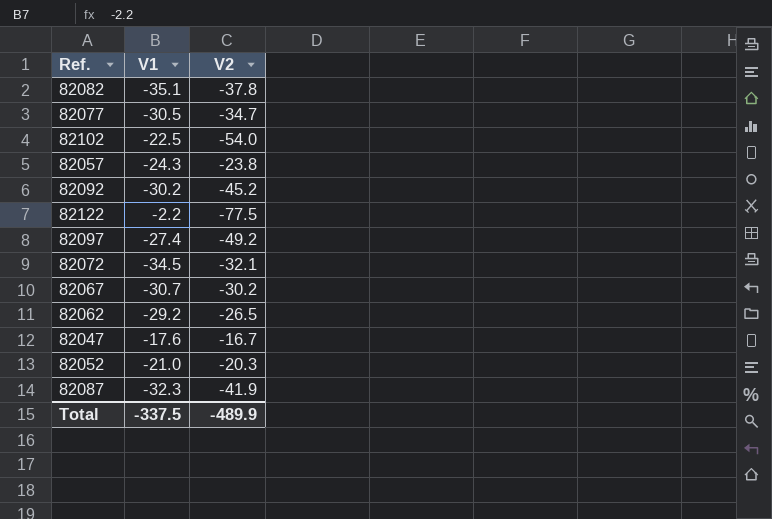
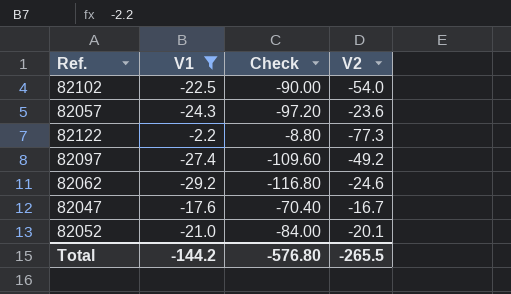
filter: none -> V1 >= -29.2
column Check | formula: none -> [V1] * 4
82057 | V2: -23.8 -> -23.6
82122 | V2: -77.5 -> -77.3
82062 | V2: -26.5 -> -24.6
82052 | V2: -20.3 -> -20.1
Total | V1: -337.5 -> -144.2
Total | V2: -489.9 -> -265.5

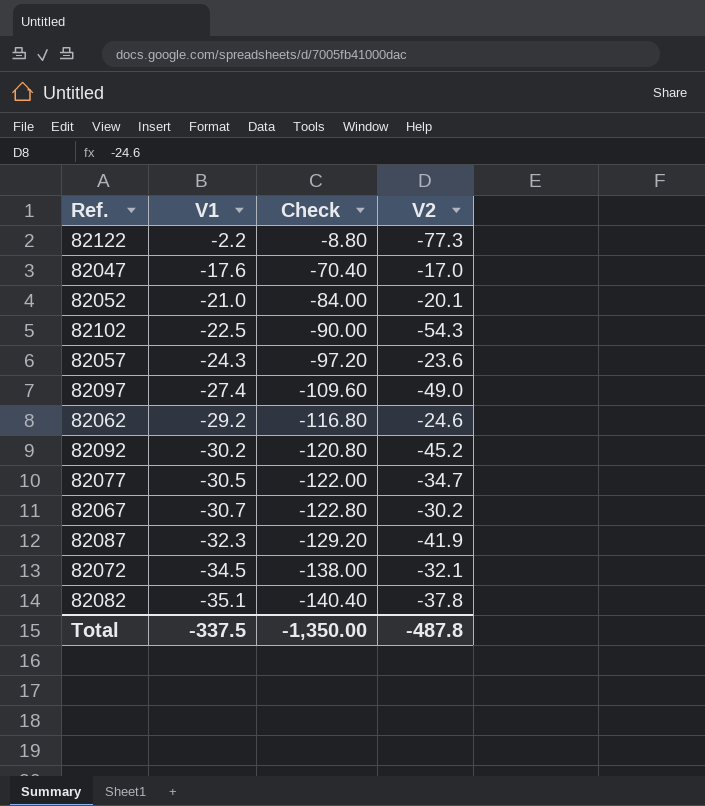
filter: V1 >= -29.2 -> none
row order: none -> V1 descending
82047 | V2: -16.7 -> -17.0
82102 | V2: -54.0 -> -54.3
82097 | V2: -49.2 -> -49.0
Total | V1: -144.2 -> -337.5
Total | Check: -576.80 -> -1,350.00
Total | V2: -265.5 -> -487.8

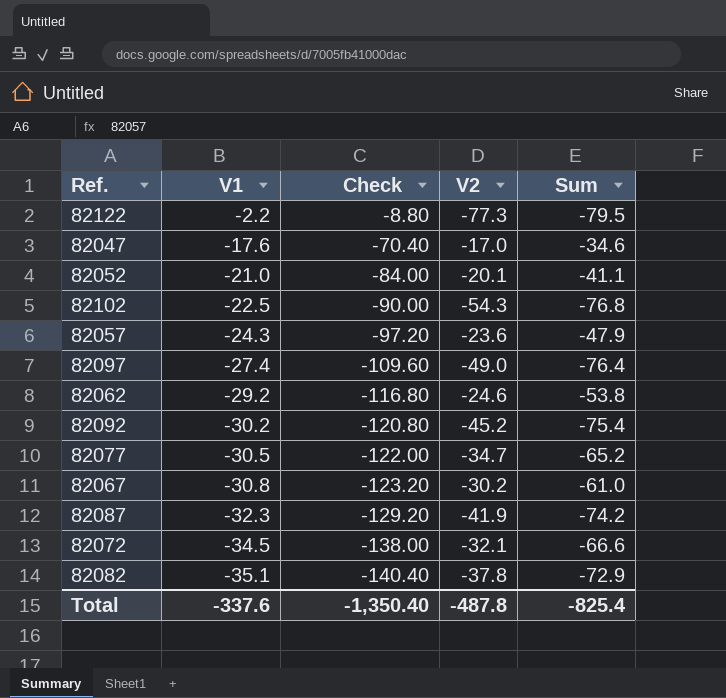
column Sum | formula: none -> [V1] + [V2]
82067 | V1: -30.7 -> -30.8
82067 | Check: -122.80 -> -123.20
Total | V1: -337.5 -> -337.6
Total | Check: -1,350.00 -> -1,350.40

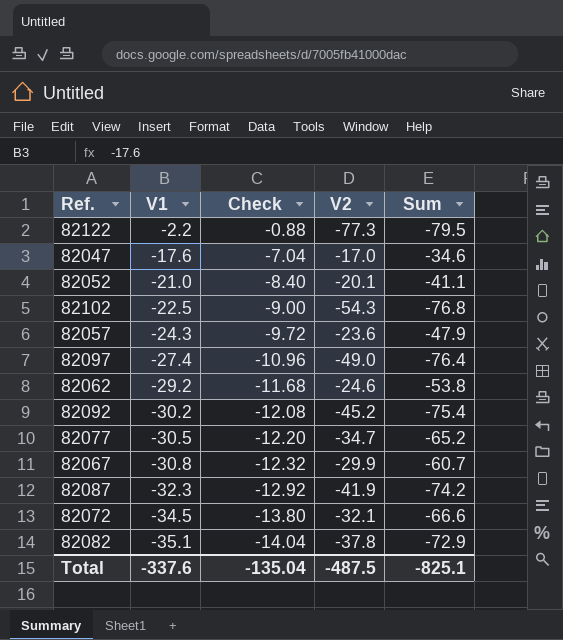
column Check | formula: [V1] * 4 -> [V1] * 0.4
82067 | V2: -30.2 -> -29.9
82067 | Sum: -61.0 -> -60.7
Total | Check: -1,350.40 -> -135.04
Total | V2: -487.8 -> -487.5
Total | Sum: -825.4 -> -825.1

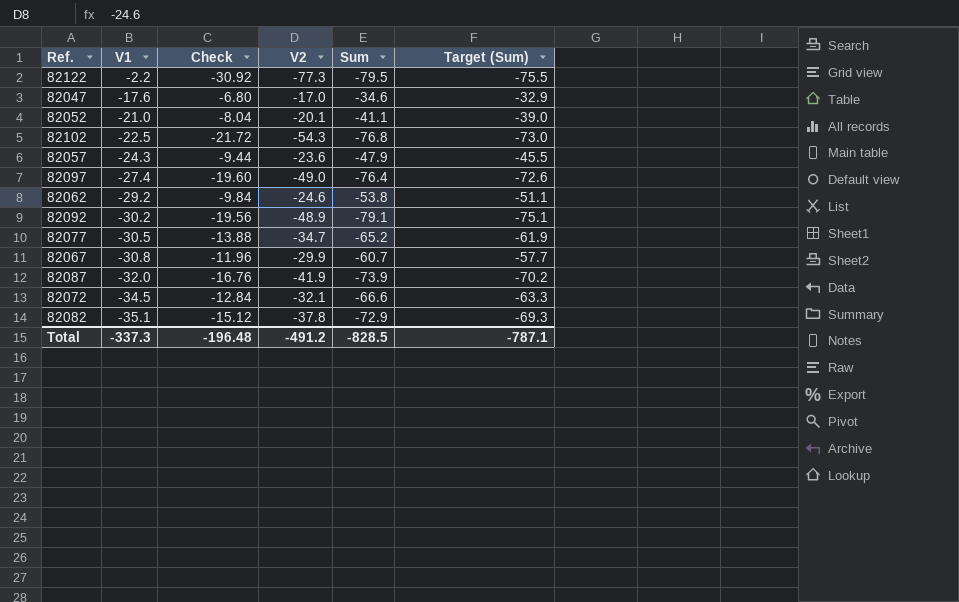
column Check | formula: [V1] * 0.4 -> [V2] * 0.4
column Target (Sum) | formula: none -> [Sum] * 0.95
82092 | V2: -45.2 -> -48.9
82092 | Sum: -75.4 -> -79.1
82087 | V1: -32.3 -> -32.0
82087 | Sum: -74.2 -> -73.9
Total | V1: -337.6 -> -337.3
Total | Check: -135.04 -> -196.48
Total | V2: -487.5 -> -491.2
Total | Sum: -825.1 -> -828.5

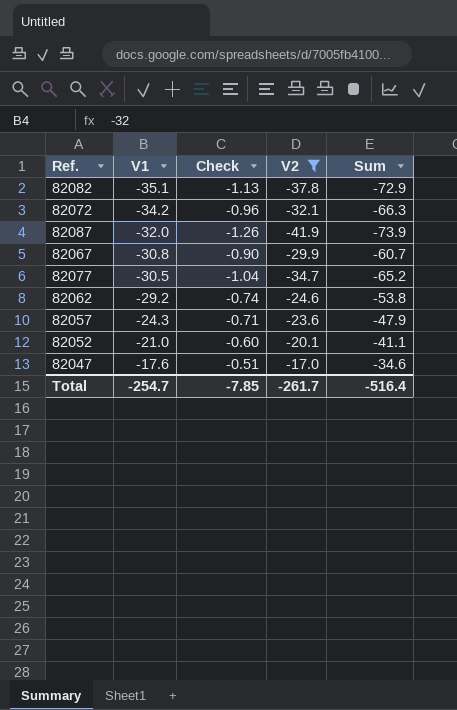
filter: none -> V2 >= -41.9
row order: V1 descending -> V1 ascending
column Target (Sum) | formula: [Sum] * 0.95 -> none
column Check | formula: [V2] * 0.4 -> [V2] * 0.03
82072 | V1: -34.5 -> -34.2
82072 | Sum: -66.6 -> -66.3
Total | V1: -337.3 -> -254.7
Total | Check: -196.48 -> -7.85
Total | V2: -491.2 -> -261.7
Total | Sum: -828.5 -> -516.4

